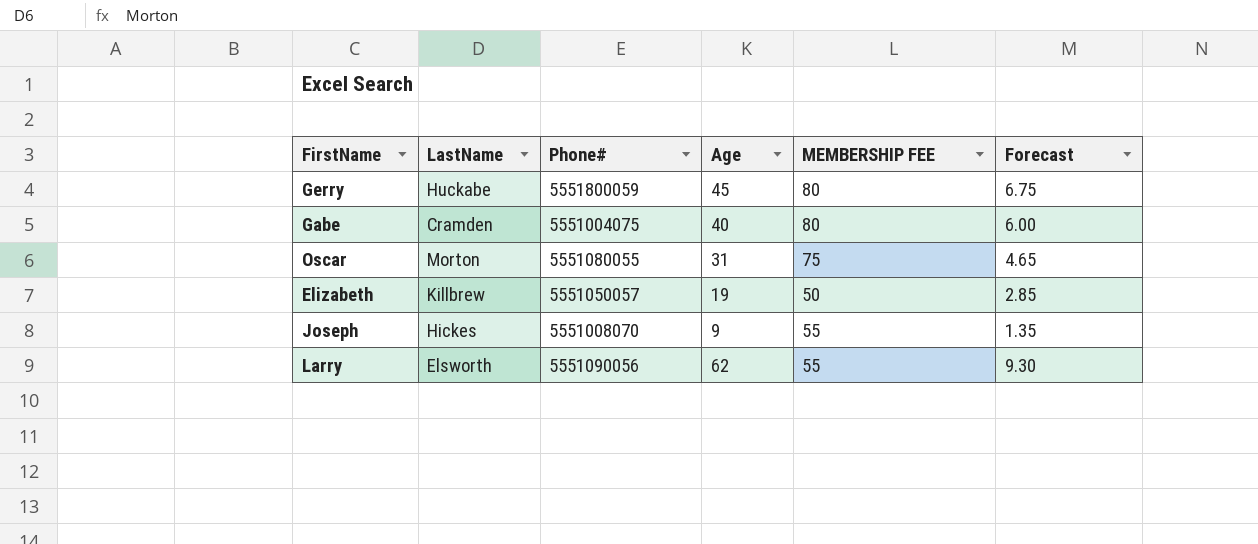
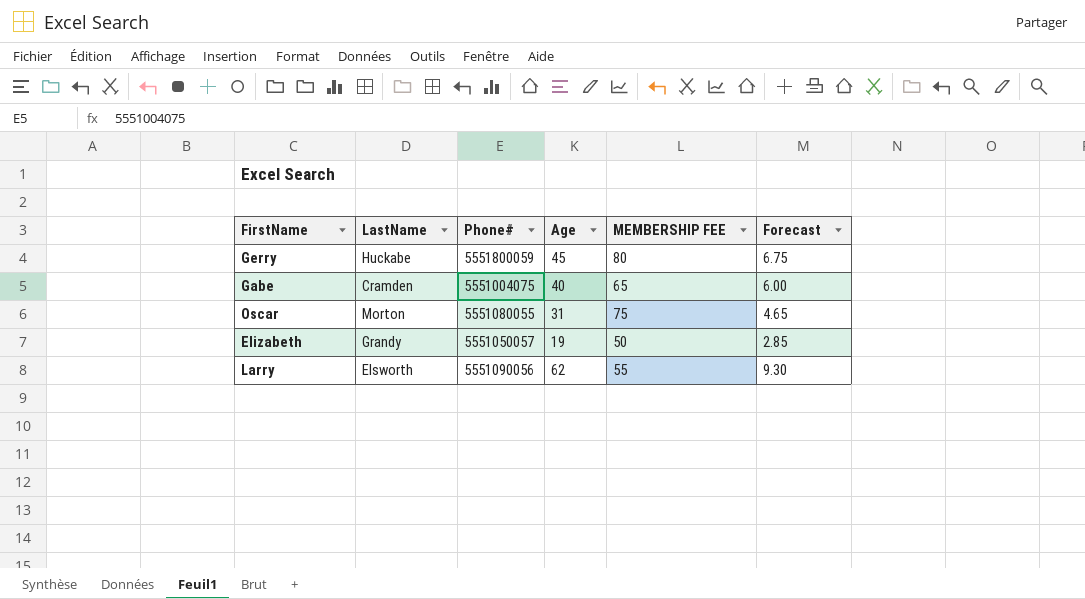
row Joseph: Hickes | 5551008070 | 9 | 55 | 1.35 -> none
Gabe | MEMBERSHIP FEE: 80 -> 65
Elizabeth | LastName: Killbrew -> Grandy

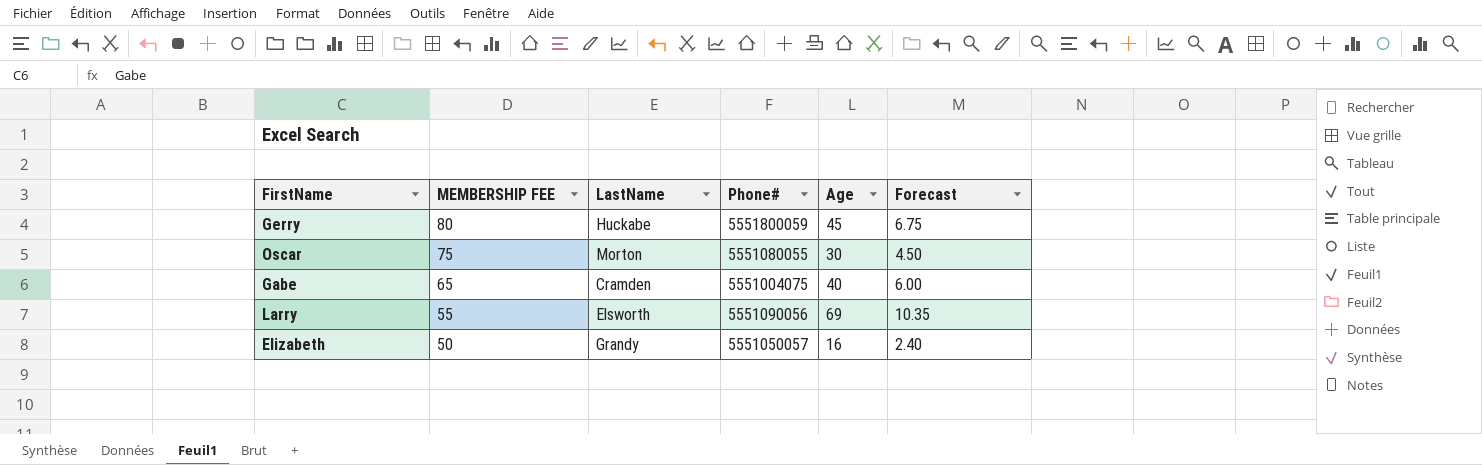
row order: none -> MEMBERSHIP FEE descending
column MEMBERSHIP FEE | position: 5 -> 2
Oscar | Age: 31 -> 30
Oscar | Forecast: 4.65 -> 4.50
Larry | Age: 62 -> 69
Larry | Forecast: 9.30 -> 10.35
Elizabeth | Age: 19 -> 16
Elizabeth | Forecast: 2.85 -> 2.40

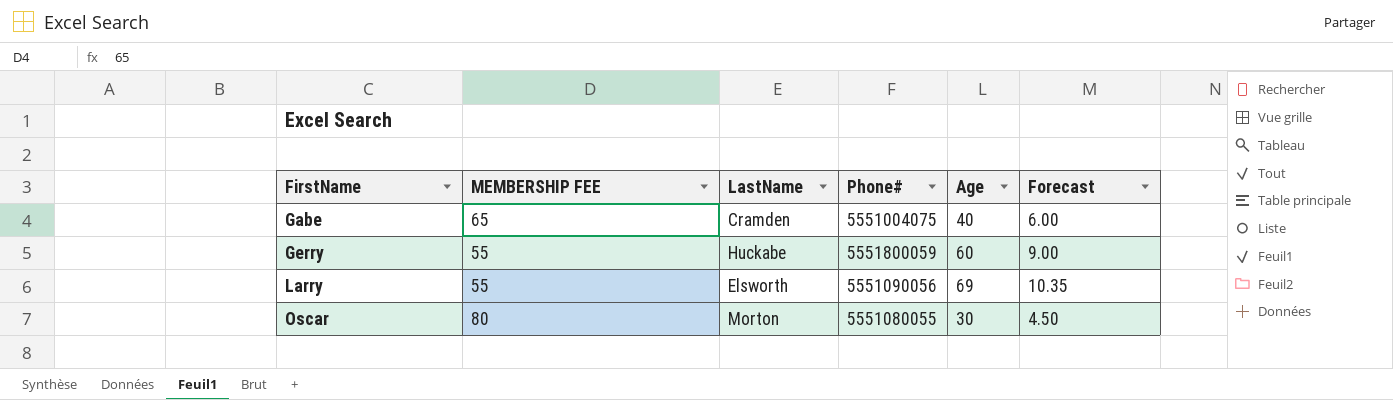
row order: MEMBERSHIP FEE descending -> FirstName ascending
row Elizabeth: 50 | Grandy | 5551050057 | 16 | 2.40 -> none
Gerry | MEMBERSHIP FEE: 80 -> 55
Gerry | Age: 45 -> 60
Gerry | Forecast: 6.75 -> 9.00
Oscar | MEMBERSHIP FEE: 75 -> 80

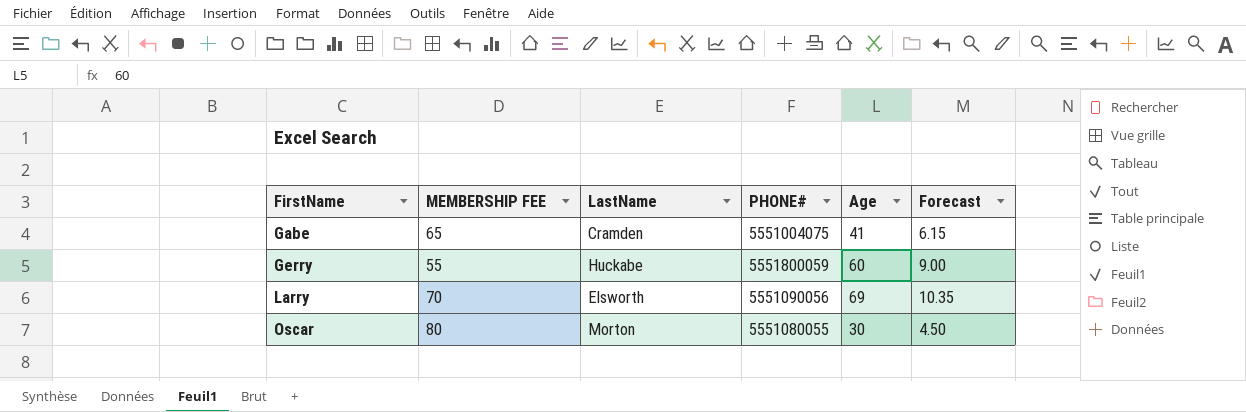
column name: Phone# -> PHONE#
Gabe | Age: 40 -> 41
Gabe | Forecast: 6.00 -> 6.15
Larry | MEMBERSHIP FEE: 55 -> 70

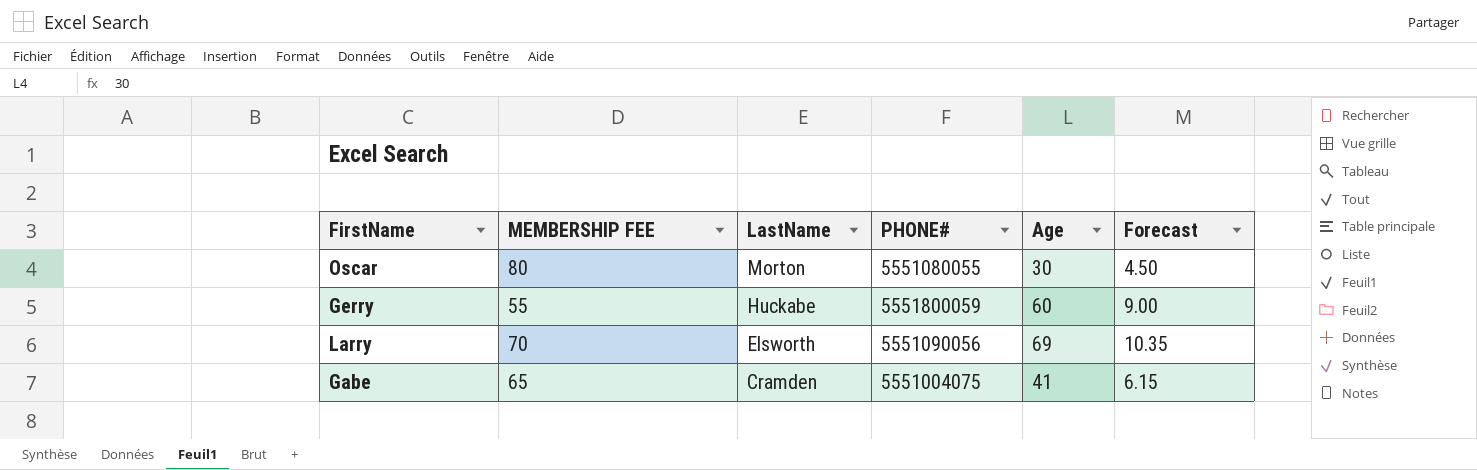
row order: FirstName ascending -> LastName descending

